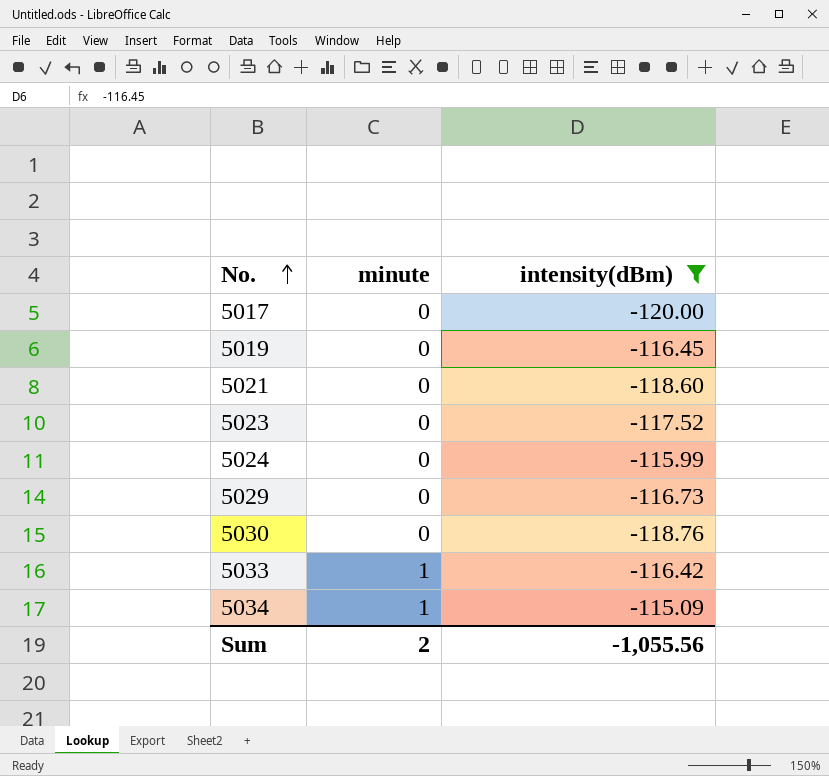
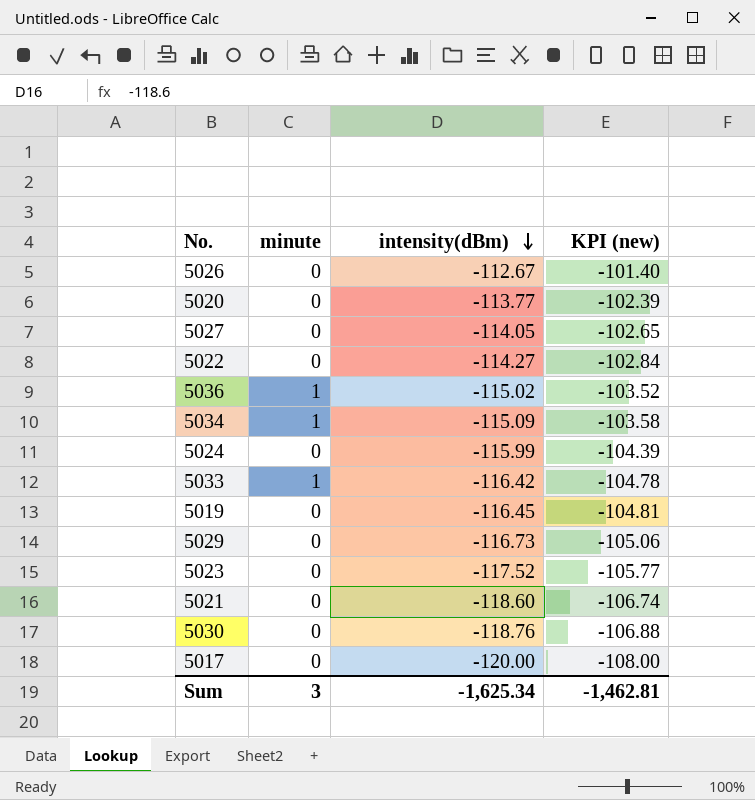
filter: intensity(dBm) <= -115.09 -> none
row order: No. ascending -> intensity(dBm) descending
column KPI (new) | formula: none -> [intensity(dBm)] * 0.9
Sum | minute: 2 -> 3
Sum | intensity(dBm): -1,055.56 -> -1,625.34

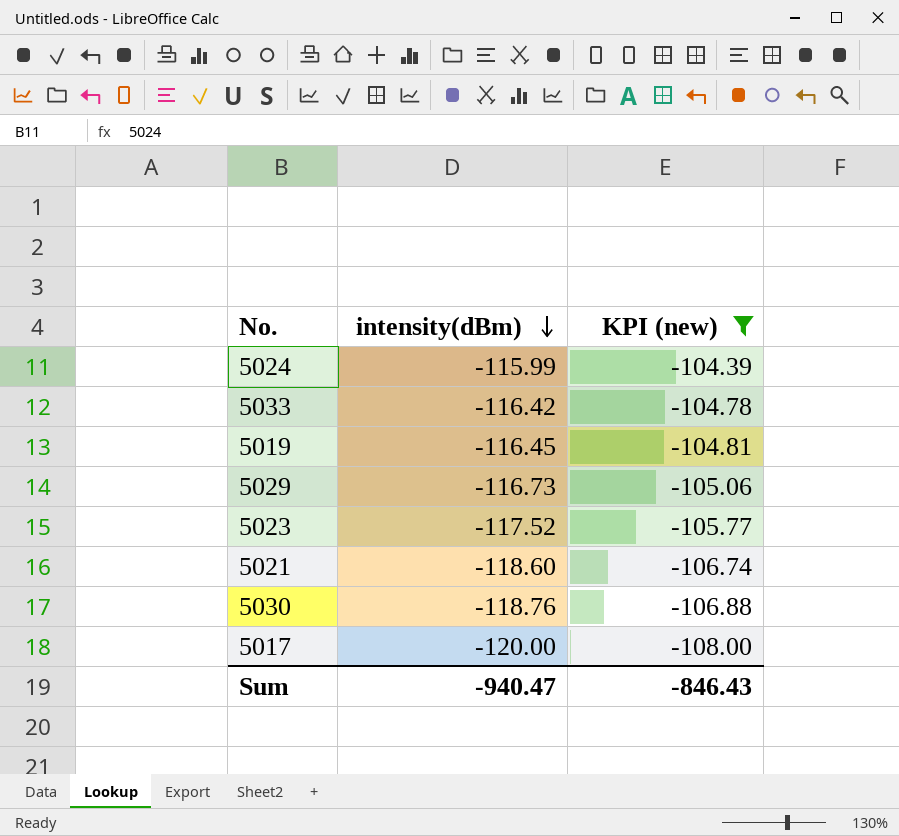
filter: none -> KPI (new) <= -104.39
column minute | position: 2 -> none
Sum | intensity(dBm): -1,625.34 -> -940.47
Sum | KPI (new): -1,462.81 -> -846.43

